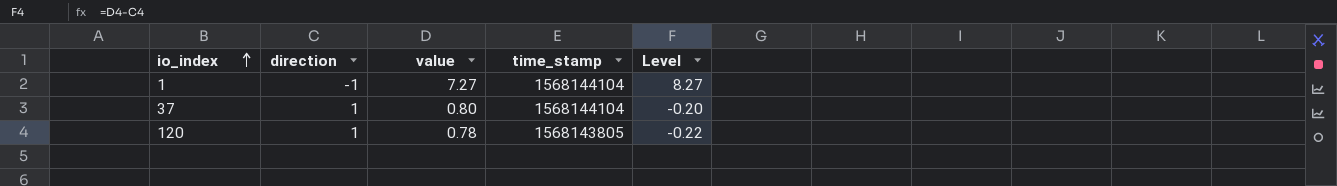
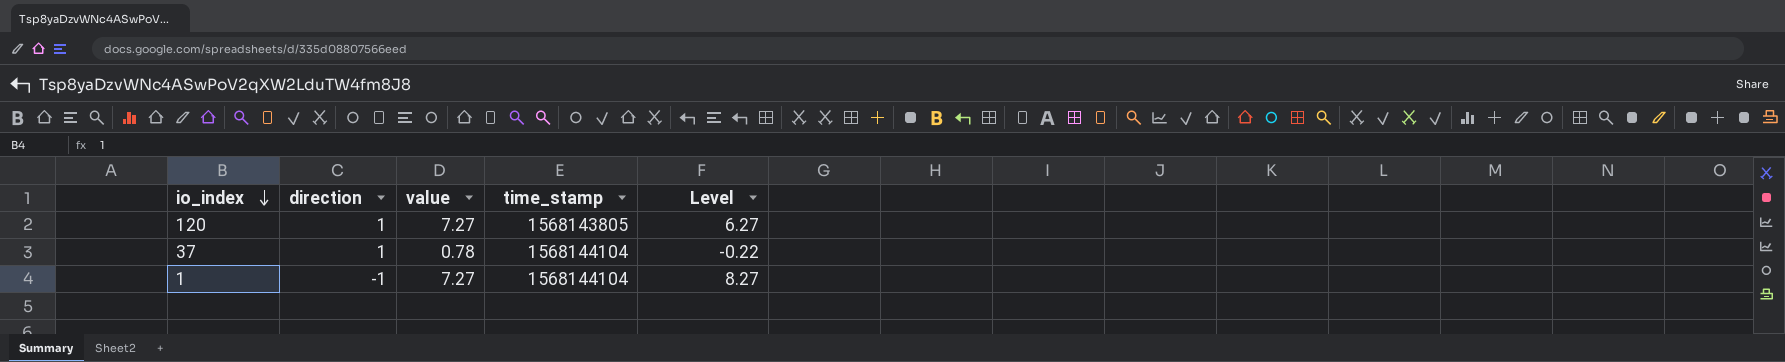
row order: io_index ascending -> io_index descending
120 | value: 0.78 -> 7.27
120 | Level: -0.22 -> 6.27
37 | value: 0.80 -> 0.78
37 | Level: -0.20 -> -0.22

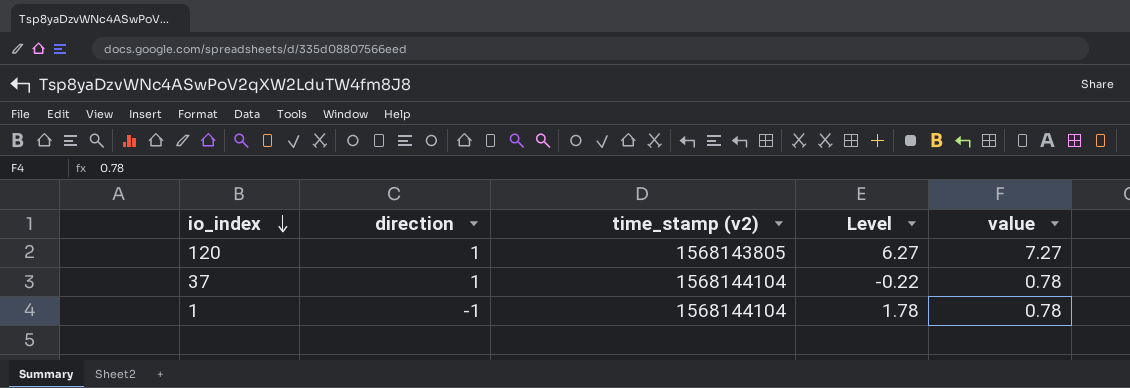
column name: time_stamp -> time_stamp (v2)
column value | position: 3 -> 5
1 | Level: 8.27 -> 1.78
1 | value: 7.27 -> 0.78

